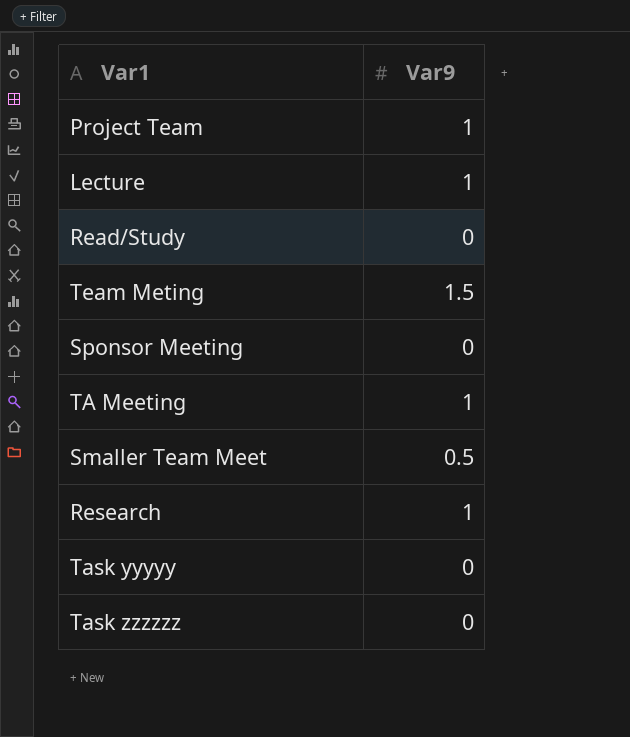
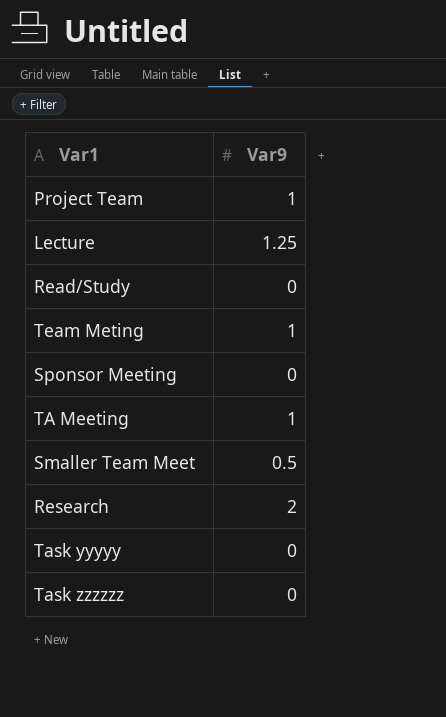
Lecture | Var9: 1 -> 1.25
Team Meting | Var9: 1.5 -> 1
Research | Var9: 1 -> 2

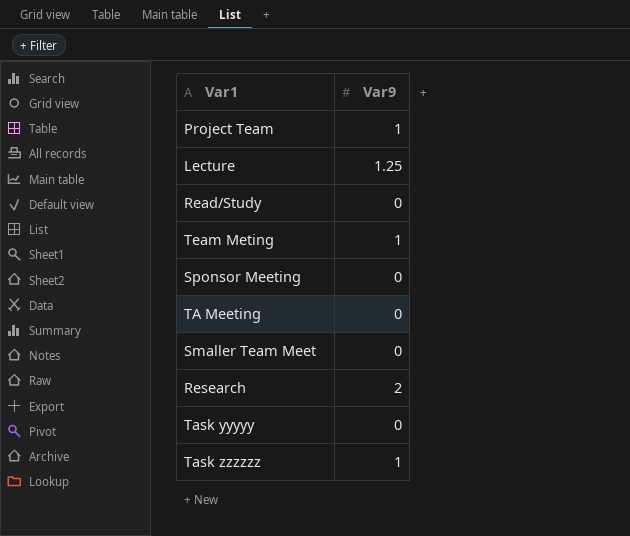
TA Meeting | Var9: 1 -> 0
Smaller Team Meet | Var9: 0.5 -> 0
Task zzzzzz | Var9: 0 -> 1

